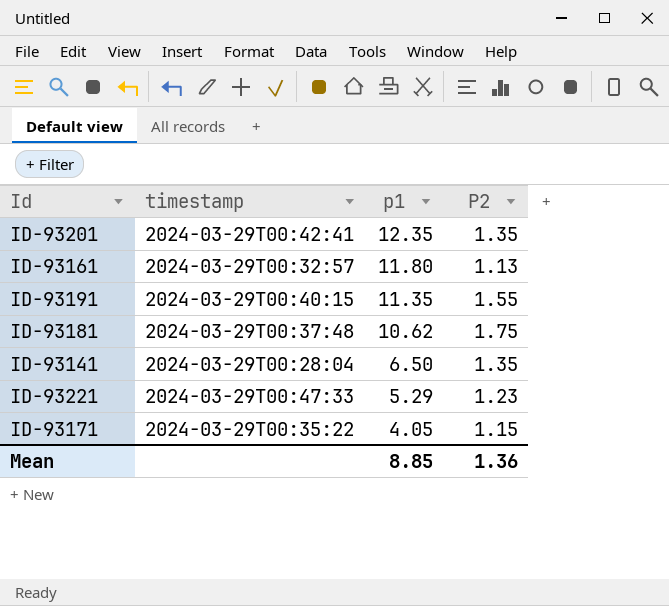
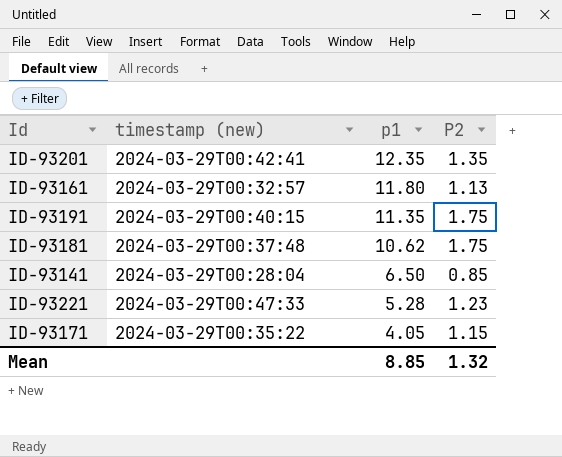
column name: timestamp -> timestamp (new)
ID-93191 | P2: 1.55 -> 1.75
ID-93141 | P2: 1.35 -> 0.85
ID-93221 | p1: 5.29 -> 5.28
Mean | P2: 1.36 -> 1.32

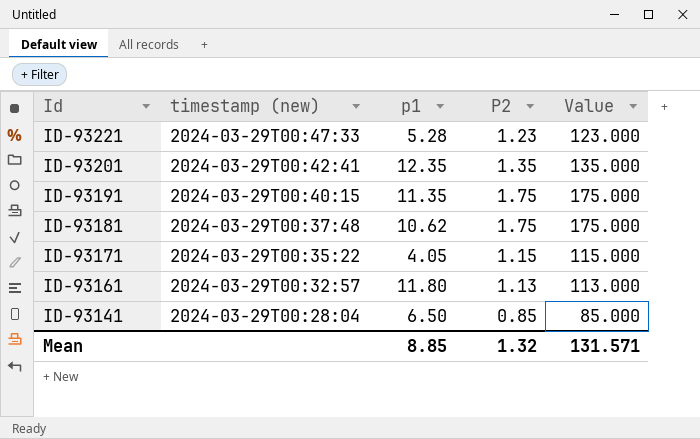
row order: p1 descending -> Id descending
column Value | formula: none -> [P2] * 100

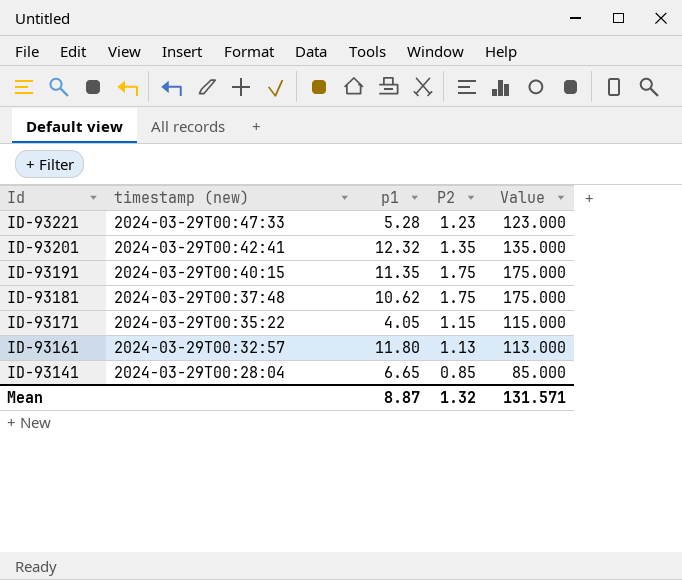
ID-93201 | p1: 12.35 -> 12.32
ID-93141 | p1: 6.50 -> 6.65
Mean | p1: 8.85 -> 8.87

